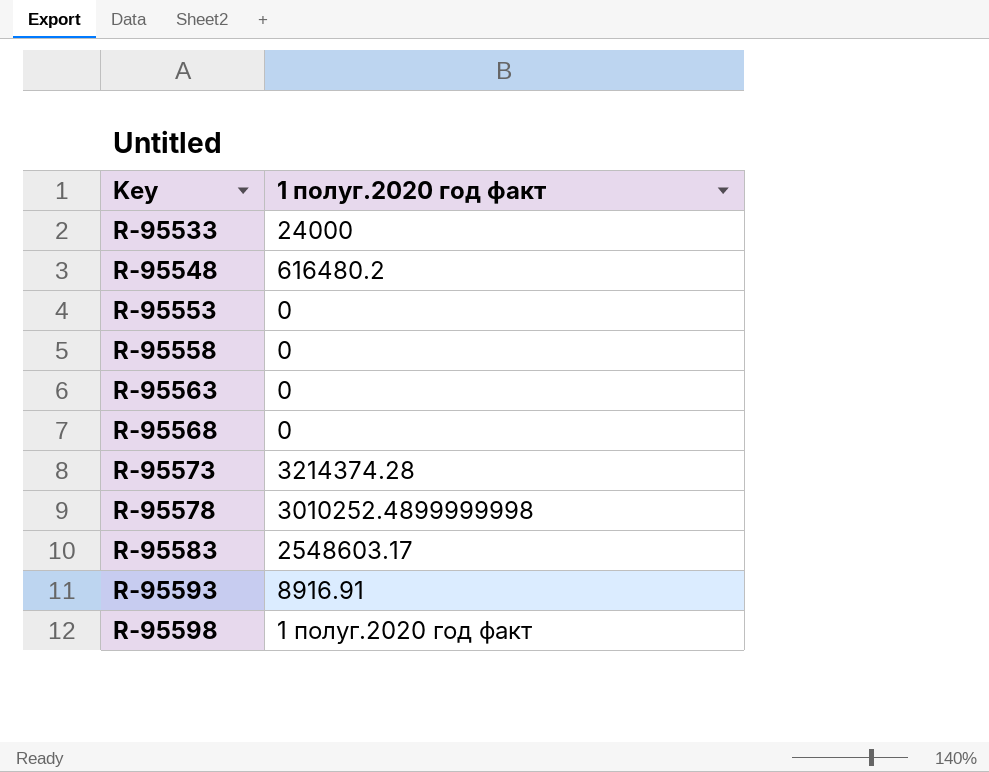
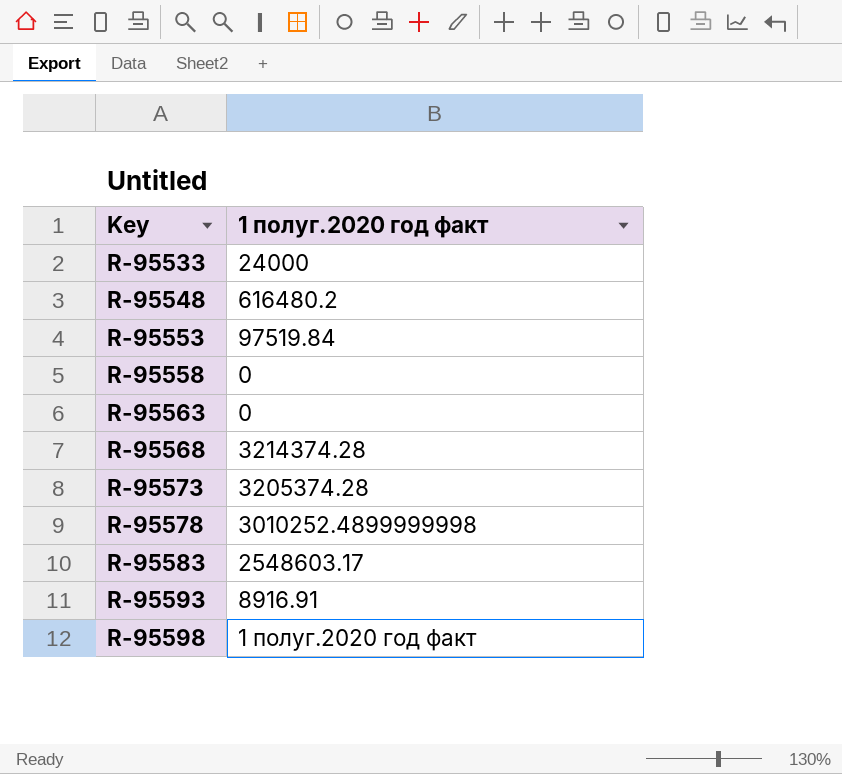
R-95553 | 1 полуг.2020 год факт: 0 -> 97519.84
R-95568 | 1 полуг.2020 год факт: 0 -> 3214374.28
R-95573 | 1 полуг.2020 год факт: 3214374.28 -> 3205374.28

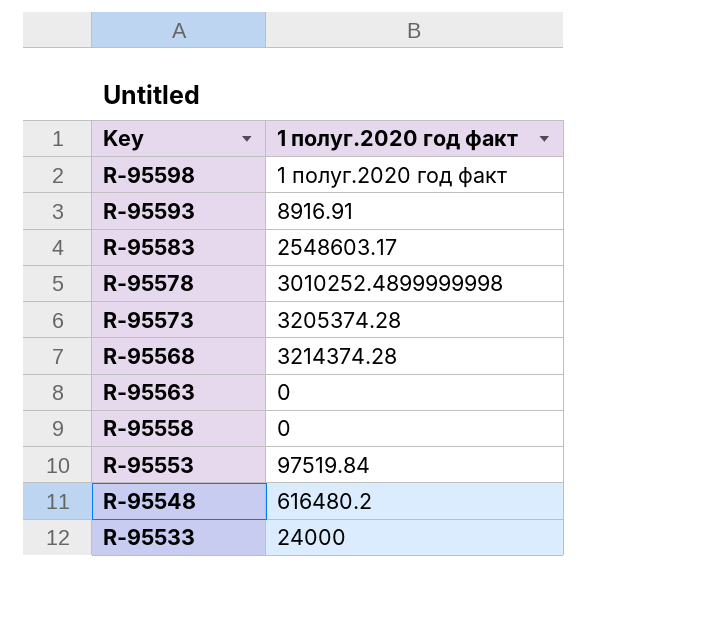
row order: Key ascending -> Key descending

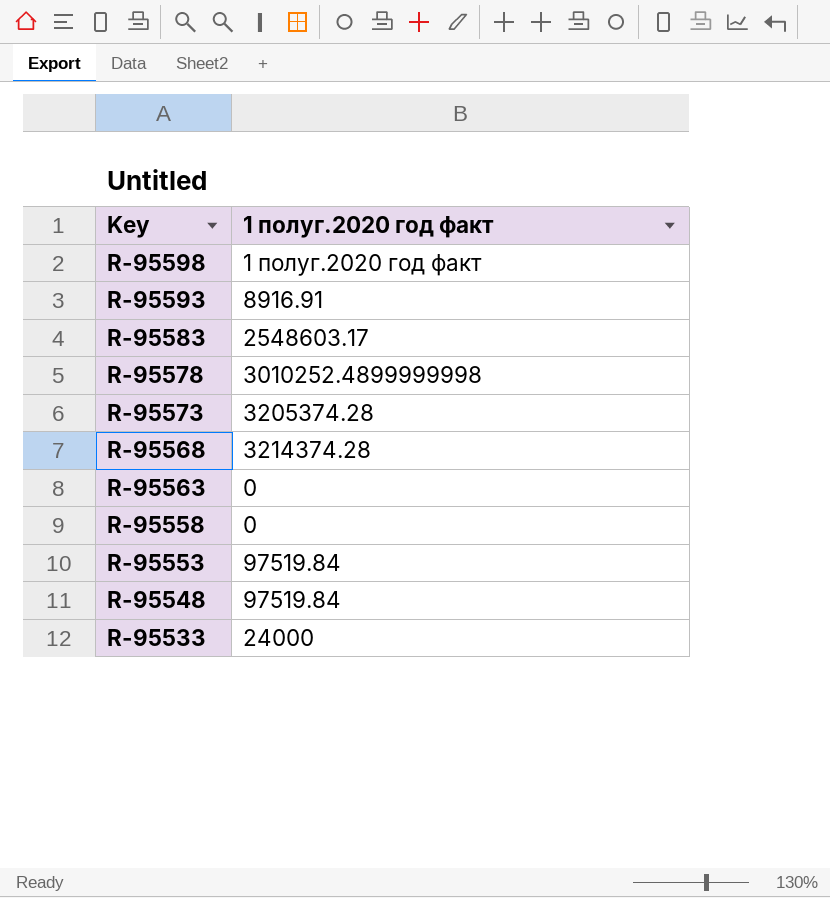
R-95548 | 1 полуг.2020 год факт: 616480.2 -> 97519.84

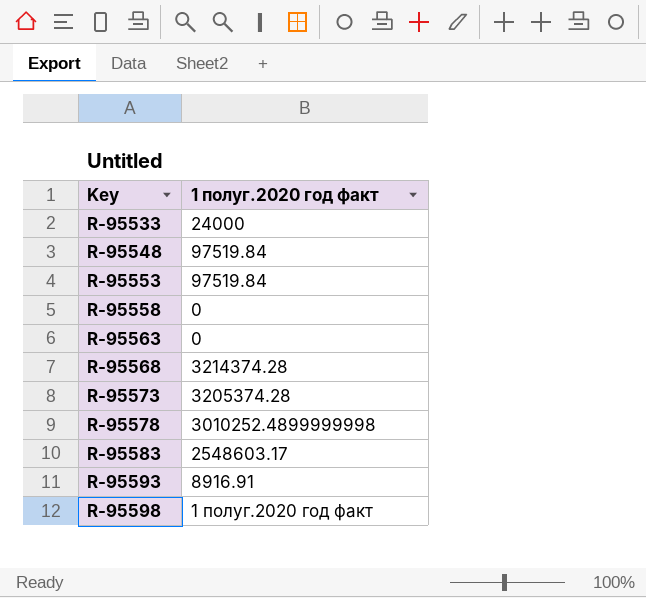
row order: Key descending -> Key ascending

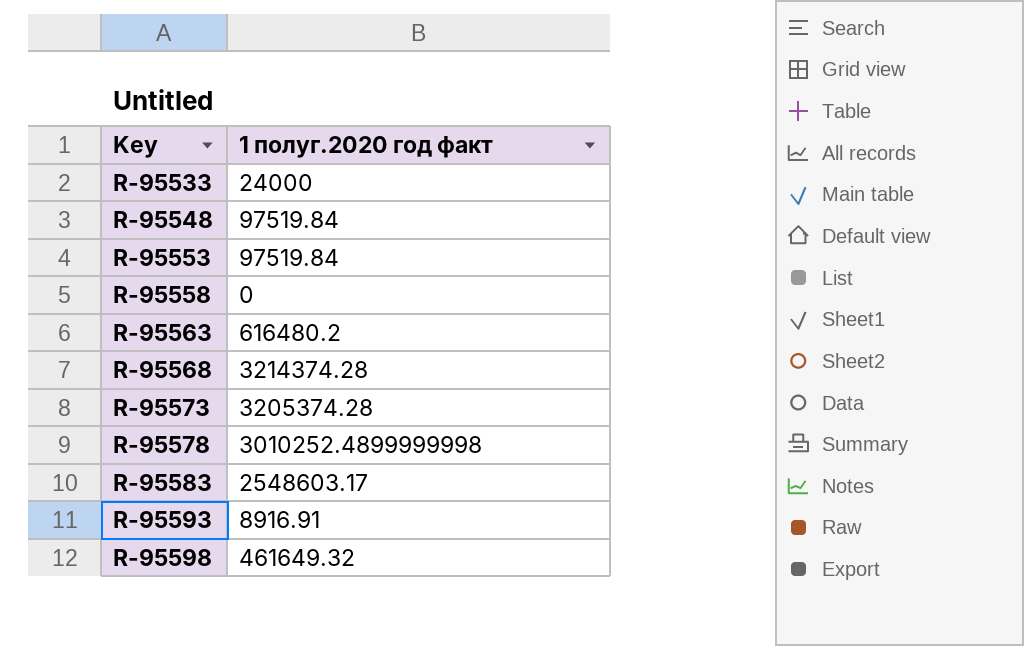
R-95563 | 1 полуг.2020 год факт: 0 -> 616480.2
R-95598 | 1 полуг.2020 год факт: 1 полуг.2020 год факт -> 461649.32

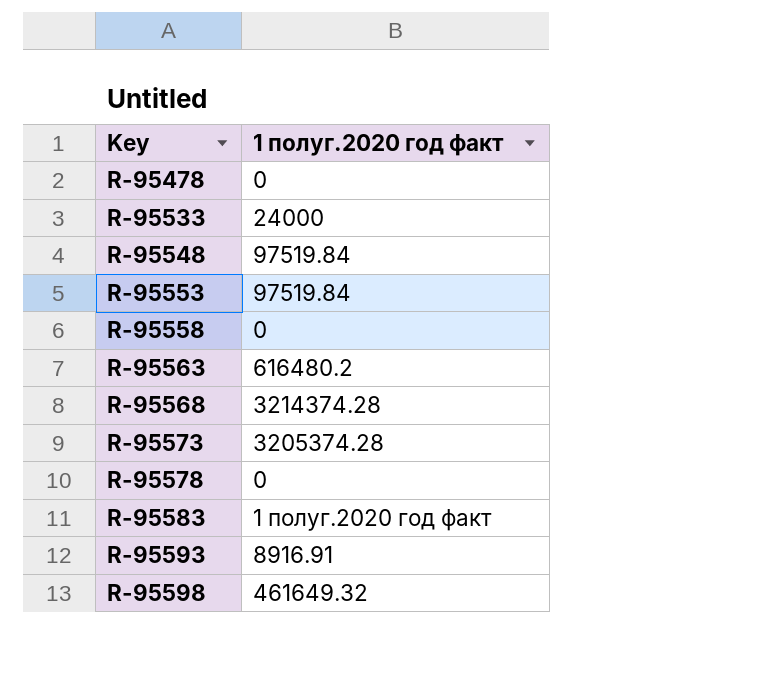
row R-95478: none -> 0
R-95578 | 1 полуг.2020 год факт: 3010252.4899999998 -> 0
R-95583 | 1 полуг.2020 год факт: 2548603.17 -> 1 полуг.2020 год факт

